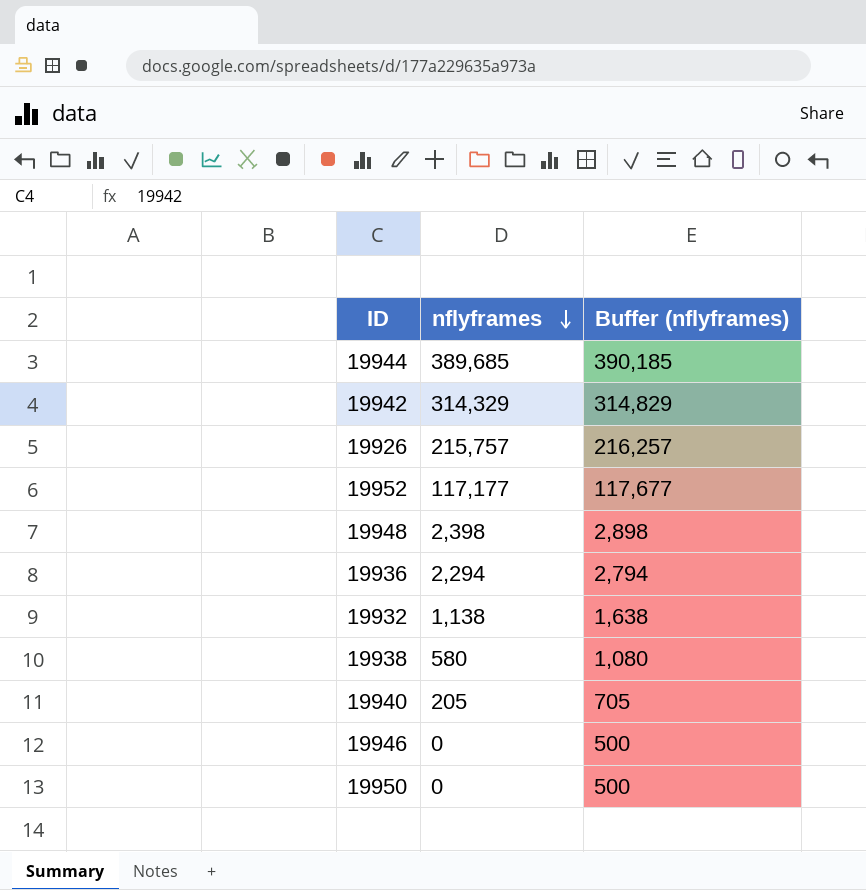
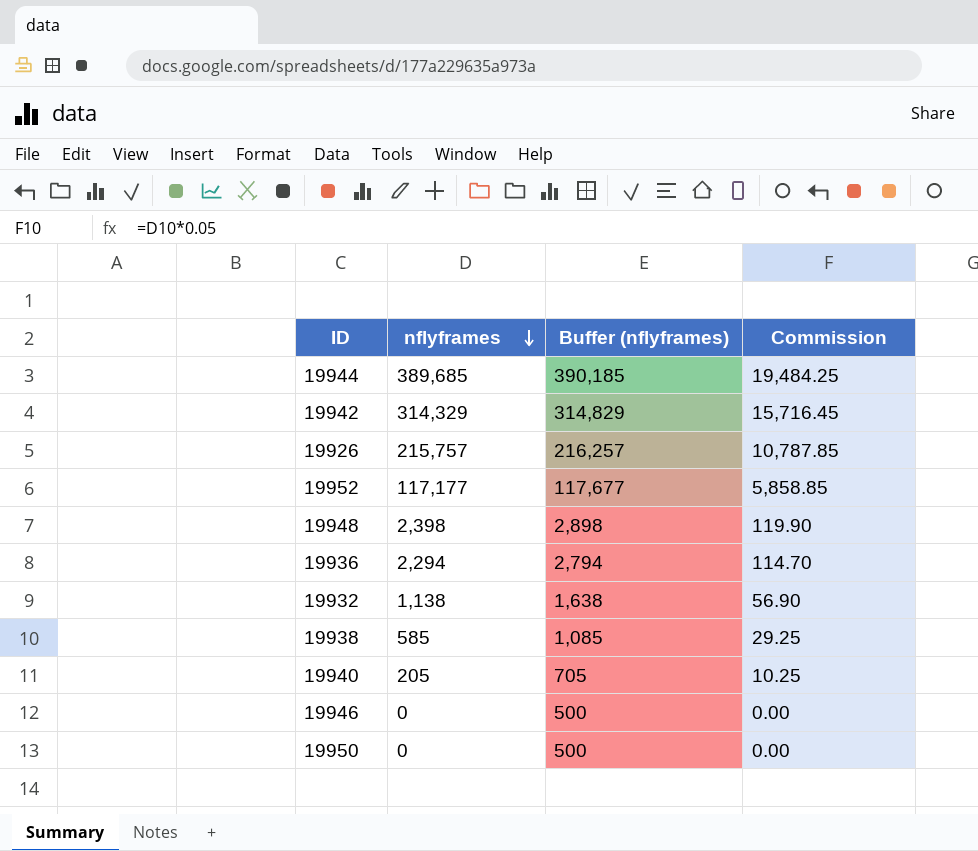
column Commission | formula: none -> [nflyframes] * 0.05
19938 | nflyframes: 580 -> 585
19938 | Buffer (nflyframes): 1,080 -> 1,085

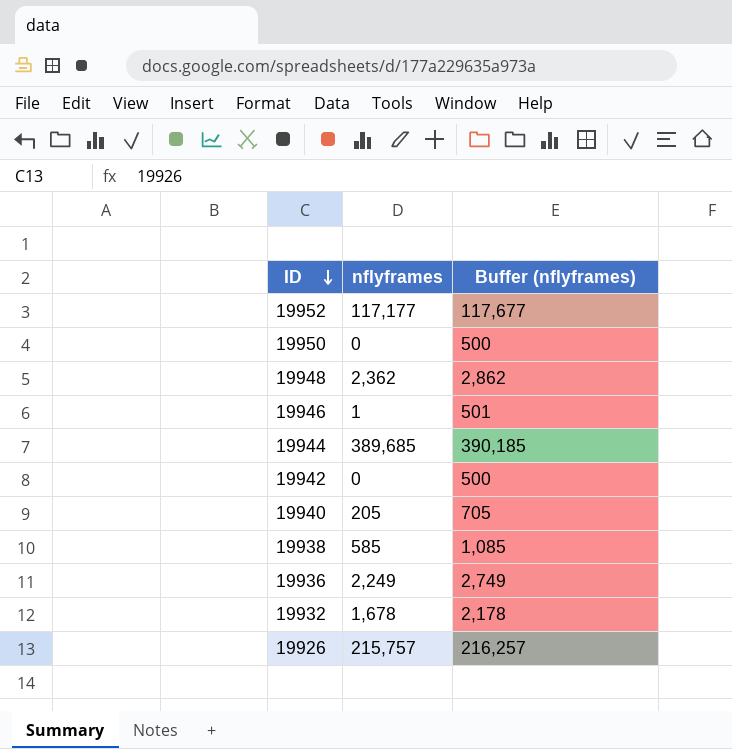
row order: nflyframes descending -> ID descending
column Commission | formula: [nflyframes] * 0.05 -> none
19948 | nflyframes: 2,398 -> 2,362
19948 | Buffer (nflyframes): 2,898 -> 2,862
19946 | nflyframes: 0 -> 1
19946 | Buffer (nflyframes): 500 -> 501
19942 | nflyframes: 314,329 -> 0
19942 | Buffer (nflyframes): 314,829 -> 500
19936 | nflyframes: 2,294 -> 2,249
19936 | Buffer (nflyframes): 2,794 -> 2,749
19932 | nflyframes: 1,138 -> 1,678
19932 | Buffer (nflyframes): 1,638 -> 2,178

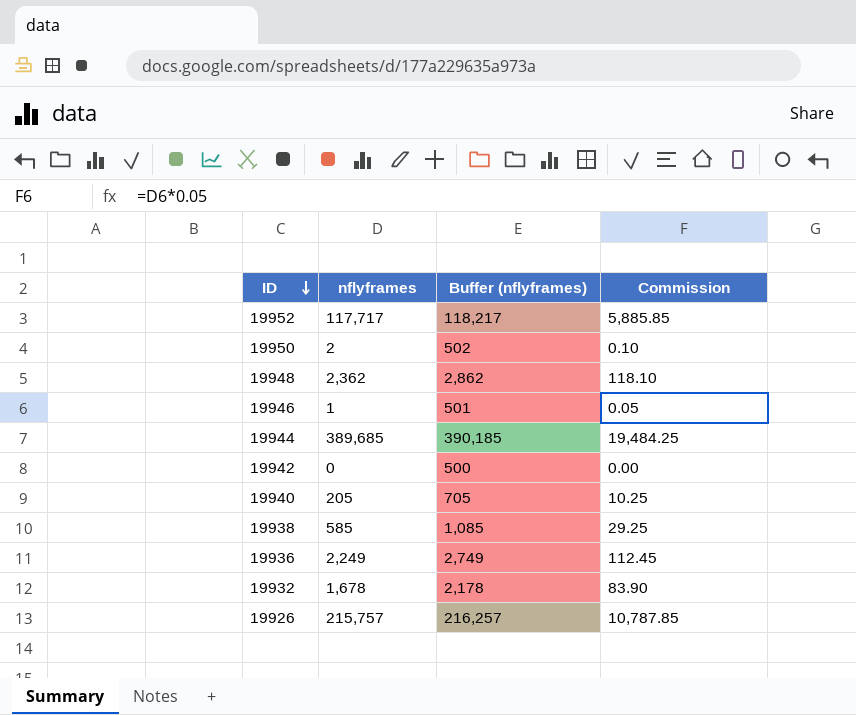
column Commission | formula: none -> [nflyframes] * 0.05
19952 | nflyframes: 117,177 -> 117,717
19952 | Buffer (nflyframes): 117,677 -> 118,217
19950 | nflyframes: 0 -> 2
19950 | Buffer (nflyframes): 500 -> 502

